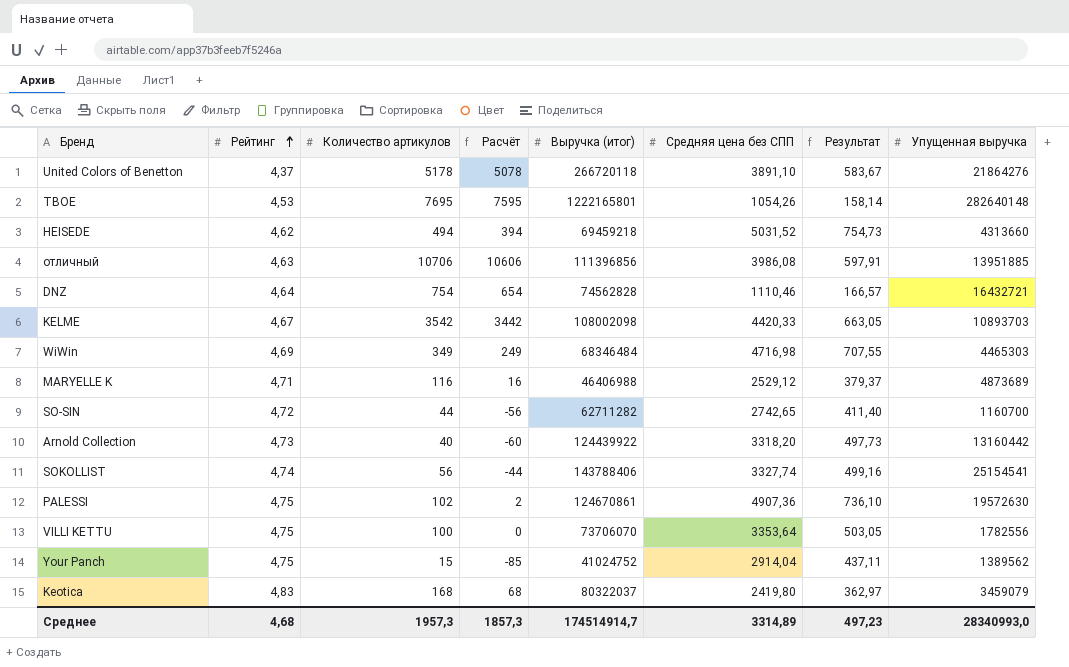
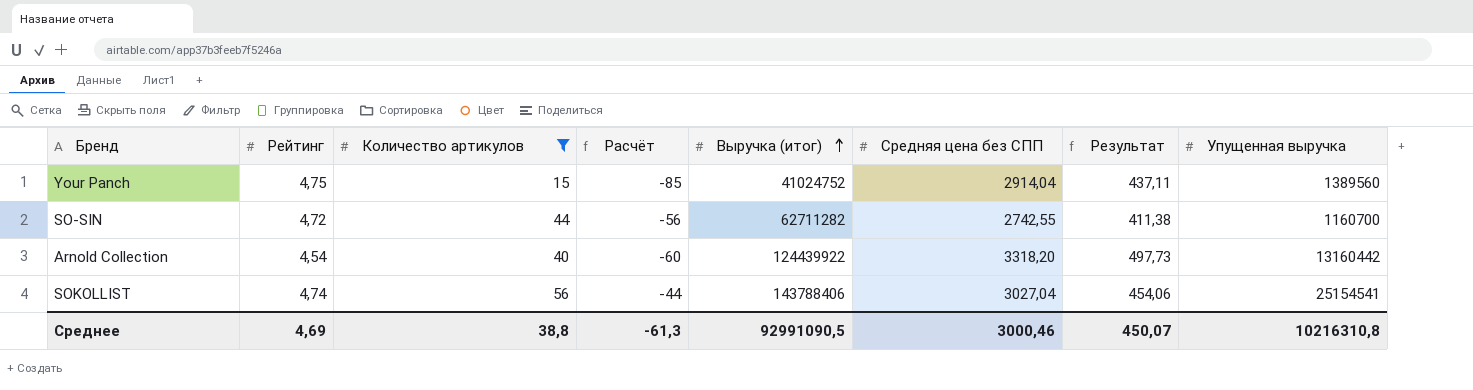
filter: none -> Количество артикулов <= 56
row order: Рейтинг ascending -> Выручка (итог) ascending
Your Panch | Упущенная выручка: 1389562 -> 1389560
SO-SIN | Средняя цена без СПП: 2742,65 -> 2742,55
SO-SIN | Результат: 411,40 -> 411,38
Arnold Collection | Рейтинг: 4,73 -> 4,54
SOKOLLIST | Средняя цена без СПП: 3327,74 -> 3027,04
SOKOLLIST | Результат: 499,16 -> 454,06
Среднее | Рейтинг: 4,68 -> 4,69
Среднее | Количество артикулов: 1957,3 -> 38,8
Среднее | Расчёт: 1857,3 -> -61,3
Среднее | Выручка (итог): 174514914,7 -> 92991090,5
Среднее | Средняя цена без СПП: 3314,89 -> 3000,46
Среднее | Результат: 497,23 -> 450,07
Среднее | Упущенная выручка: 28340993,0 -> 10216310,8

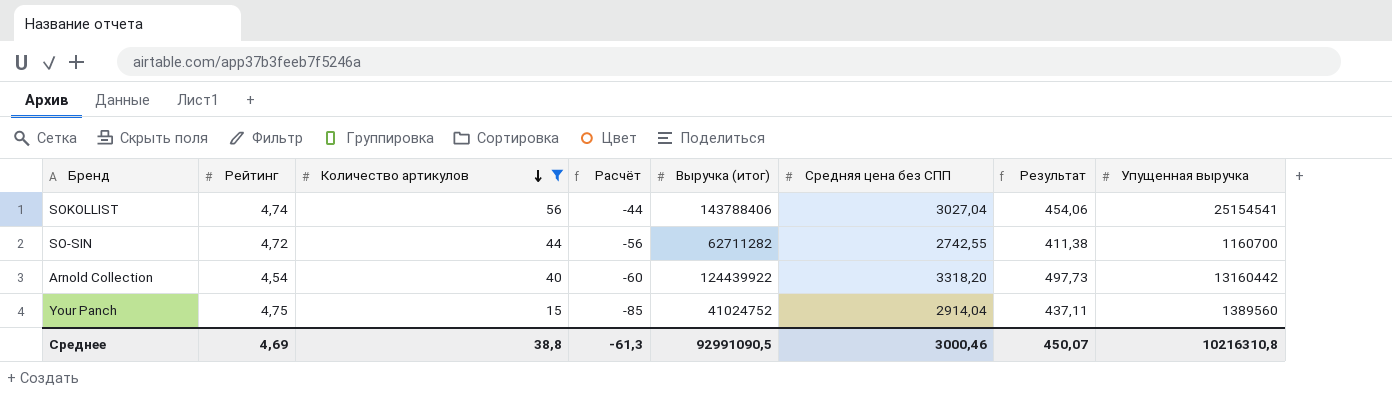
row order: Выручка (итог) ascending -> Количество артикулов descending

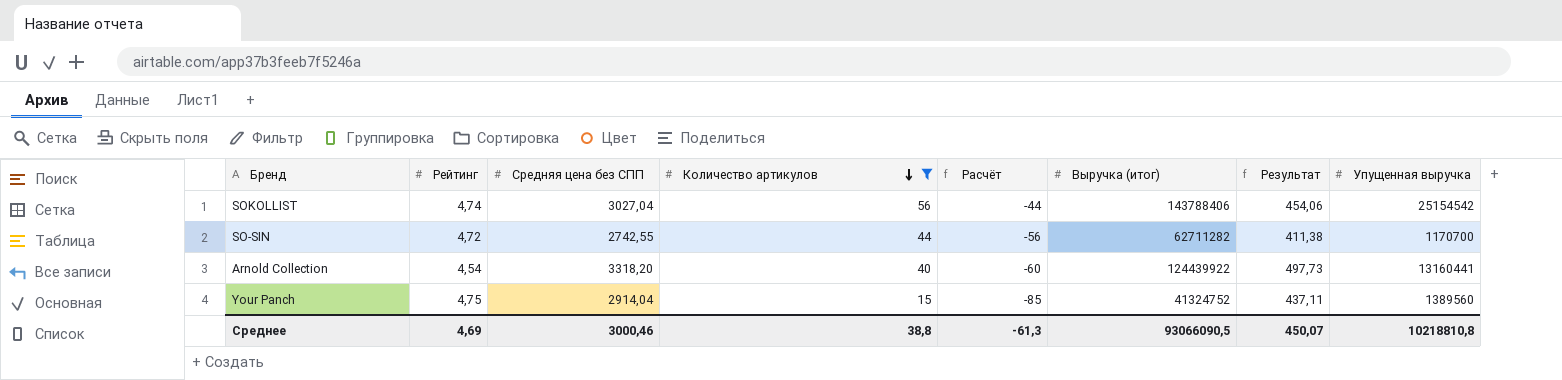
column Средняя цена без СПП | position: 6 -> 3
SOKOLLIST | Упущенная выручка: 25154541 -> 25154542
SO-SIN | Упущенная выручка: 1160700 -> 1170700
Arnold Collection | Упущенная выручка: 13160442 -> 13160441
Your Panch | Выручка (итог): 41024752 -> 41324752
Среднее | Выручка (итог): 92991090,5 -> 93066090,5
Среднее | Упущенная выручка: 10216310,8 -> 10218810,8

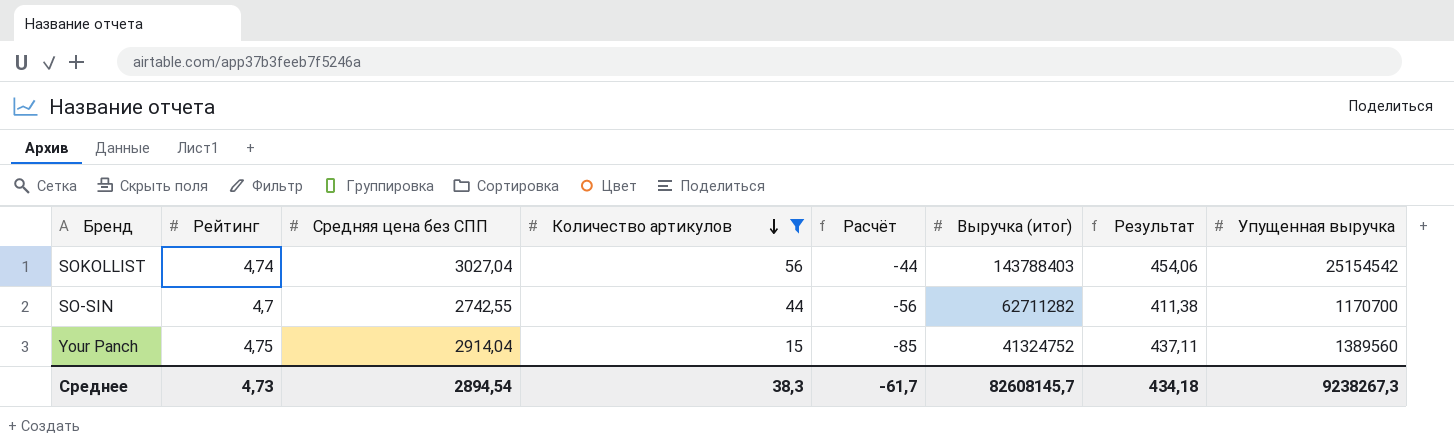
row Arnold Collection: 4,54 | 3318,20 | 40 | -60 | 124439922 | 497,73 | 13160441 -> none
SOKOLLIST | Выручка (итог): 143788406 -> 143788403
SO-SIN | Рейтинг: 4,72 -> 4,7
Среднее | Рейтинг: 4,69 -> 4,73
Среднее | Средняя цена без СПП: 3000,46 -> 2894,54
Среднее | Количество артикулов: 38,8 -> 38,3
Среднее | Расчёт: -61,3 -> -61,7
Среднее | Выручка (итог): 93066090,5 -> 82608145,7
Среднее | Результат: 450,07 -> 434,18
Среднее | Упущенная выручка: 10218810,8 -> 9238267,3

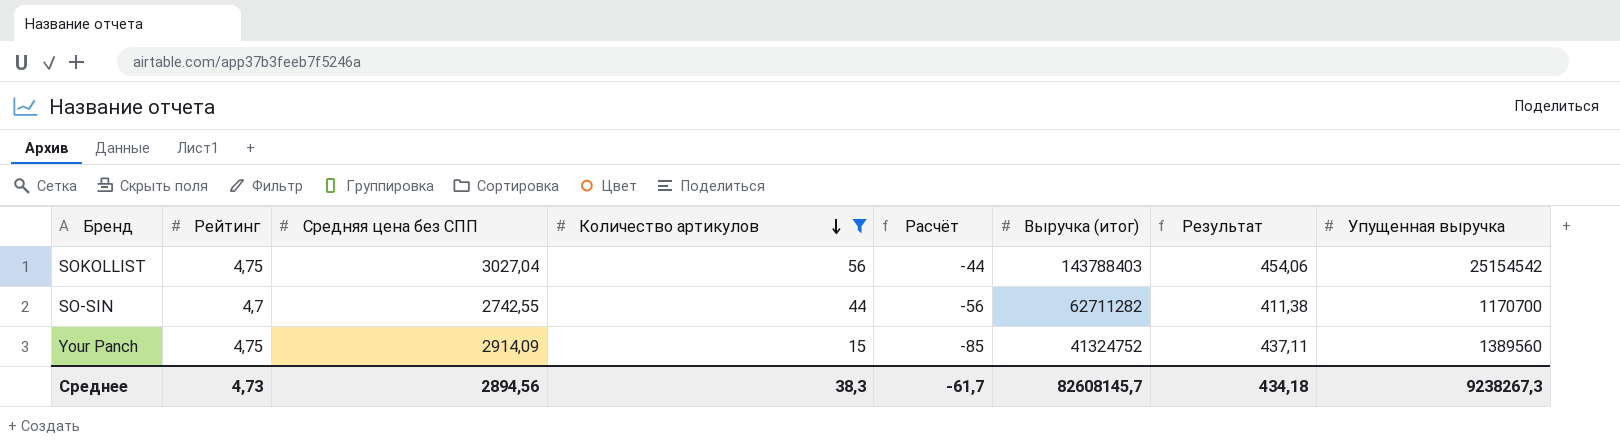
SOKOLLIST | Рейтинг: 4,74 -> 4,75
Your Panch | Средняя цена без СПП: 2914,04 -> 2914,09
Среднее | Средняя цена без СПП: 2894,54 -> 2894,56

